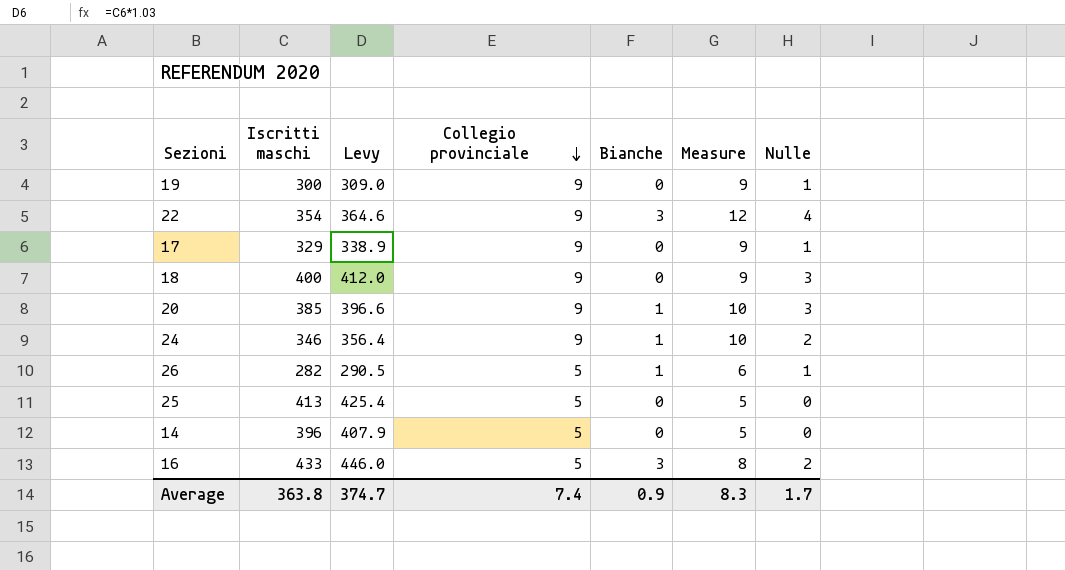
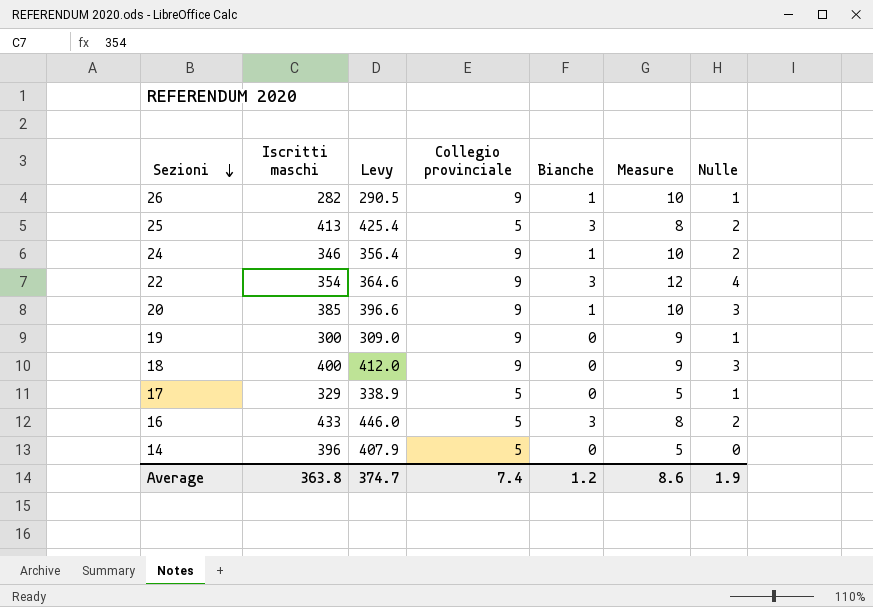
row order: Collegio provinciale descending -> Sezioni descending
26 | Collegio provinciale: 5 -> 9
26 | Measure: 6 -> 10
25 | Bianche: 0 -> 3
25 | Measure: 5 -> 8
25 | Nulle: 0 -> 2
17 | Collegio provinciale: 9 -> 5
17 | Measure: 9 -> 5
Average | Bianche: 0.9 -> 1.2
Average | Measure: 8.3 -> 8.6
Average | Nulle: 1.7 -> 1.9

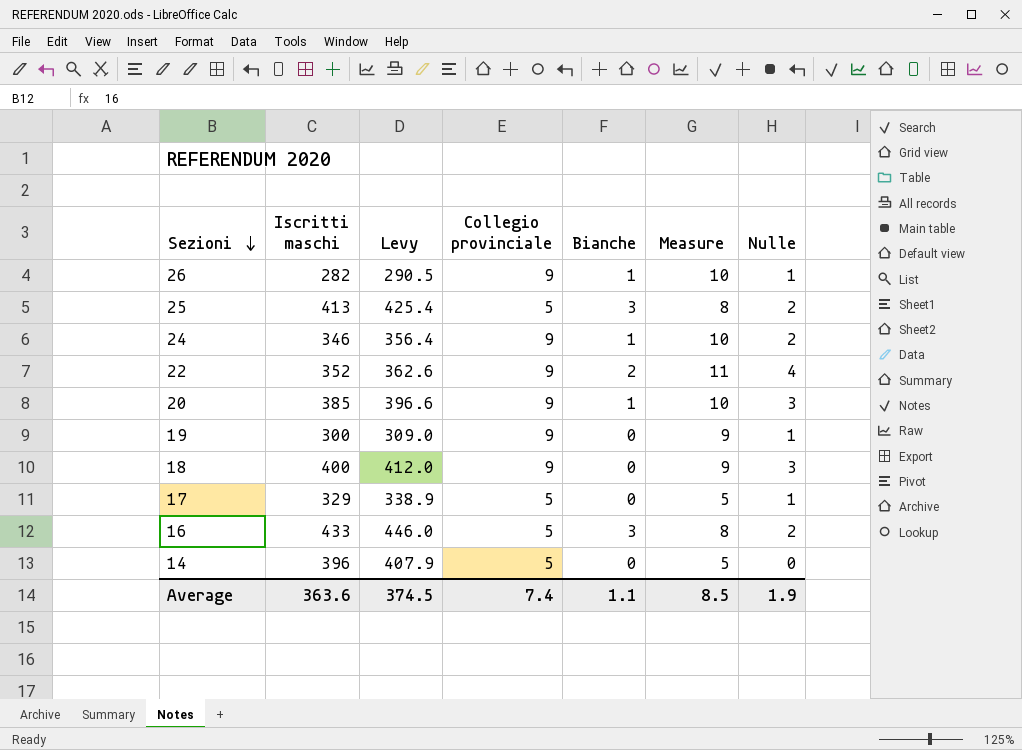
22 | Iscritti maschi: 354 -> 352
22 | Levy: 364.6 -> 362.6
22 | Bianche: 3 -> 2
22 | Measure: 12 -> 11
Average | Iscritti maschi: 363.8 -> 363.6
Average | Levy: 374.7 -> 374.5
Average | Bianche: 1.2 -> 1.1
Average | Measure: 8.6 -> 8.5

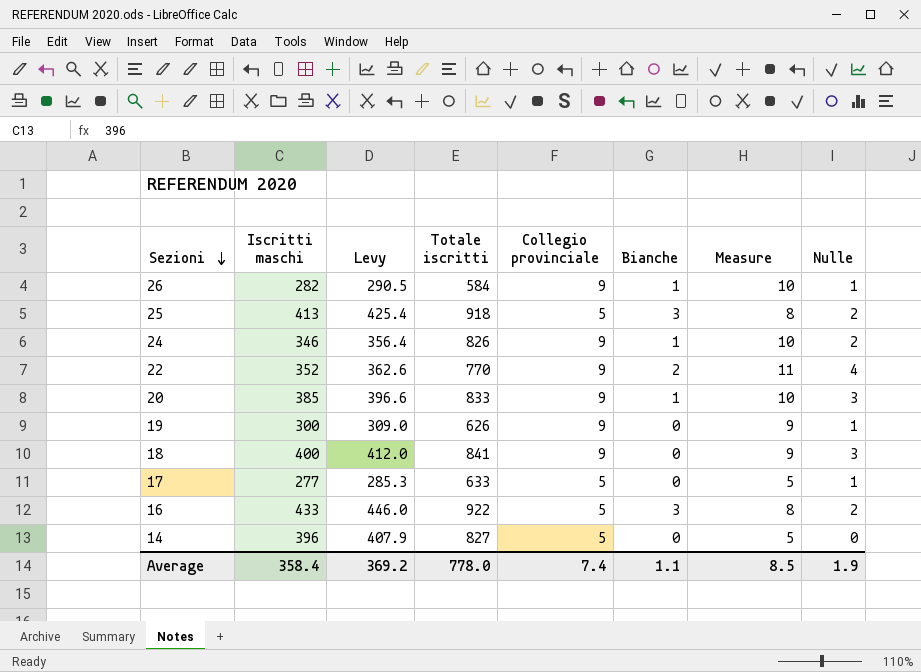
column Totale iscritti | position: none -> 4
17 | Iscritti maschi: 329 -> 277
17 | Levy: 338.9 -> 285.3
Average | Iscritti maschi: 363.6 -> 358.4
Average | Levy: 374.5 -> 369.2

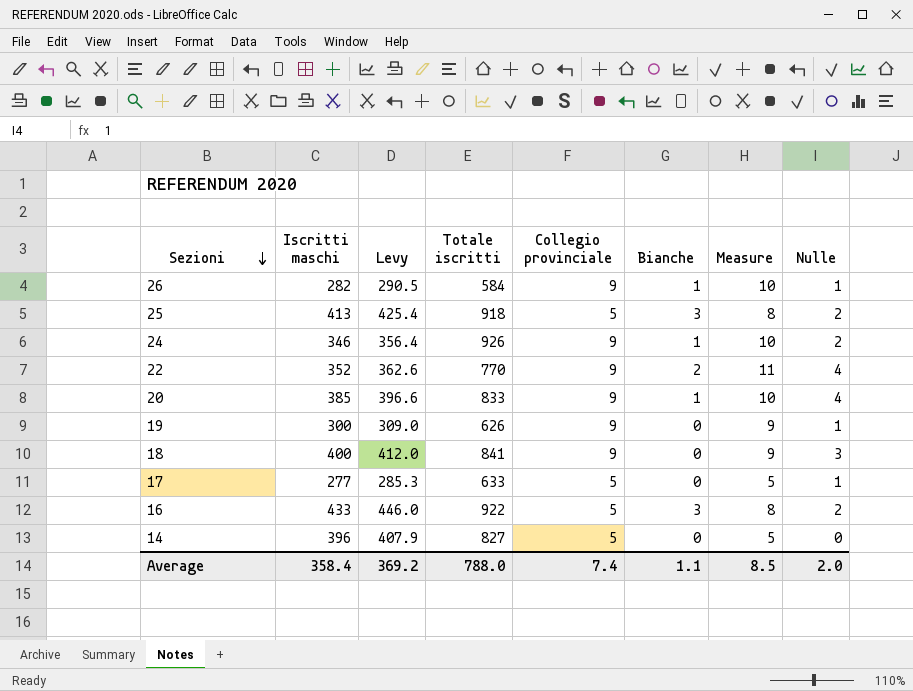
24 | Totale iscritti: 826 -> 926
20 | Nulle: 3 -> 4
Average | Totale iscritti: 778.0 -> 788.0
Average | Nulle: 1.9 -> 2.0

